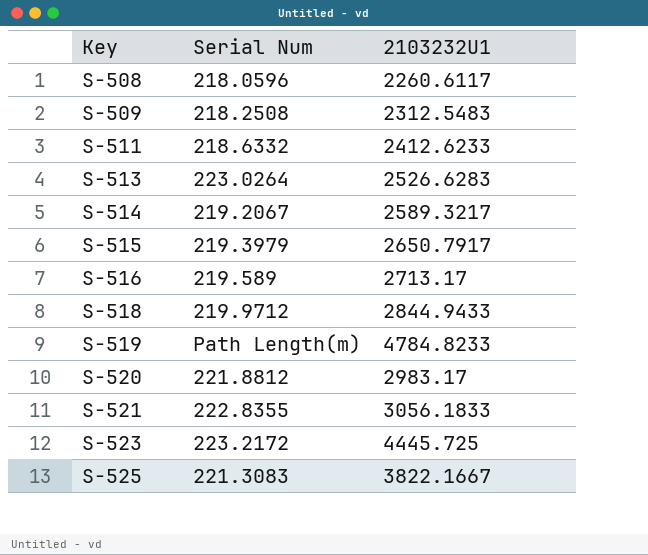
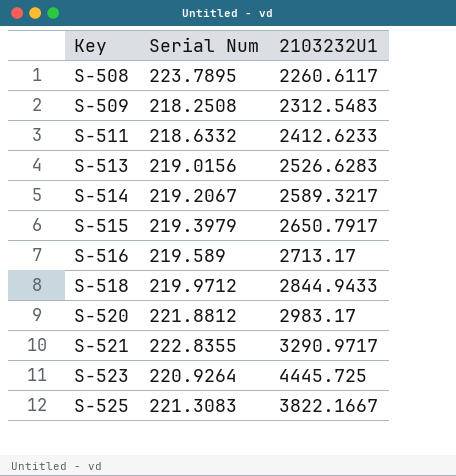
row S-519: Path Length(m) | 4784.8233 -> none
S-508 | Serial Num: 218.0596 -> 223.7895
S-513 | Serial Num: 223.0264 -> 219.0156
S-521 | 2103232U1: 3056.1833 -> 3290.9717
S-523 | Serial Num: 223.2172 -> 220.9264

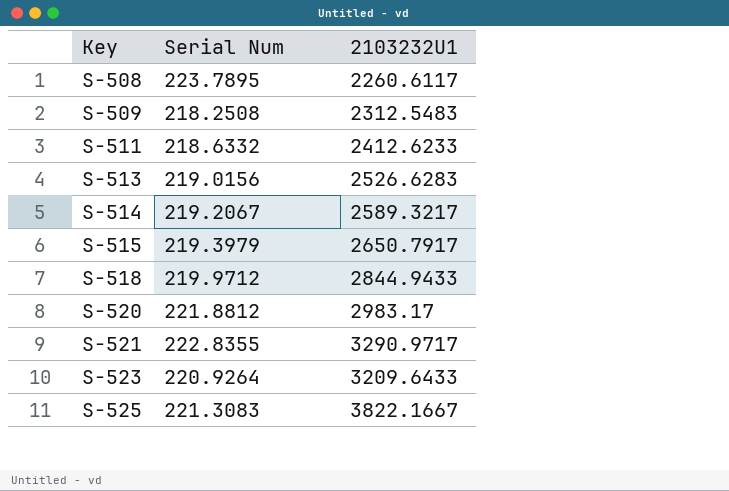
row S-516: 219.589 | 2713.17 -> none
S-523 | 2103232U1: 4445.725 -> 3209.6433

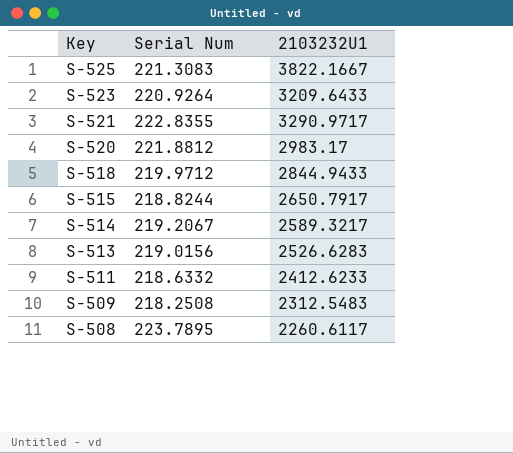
row order: Key ascending -> Key descending
S-515 | Serial Num: 219.3979 -> 218.8244

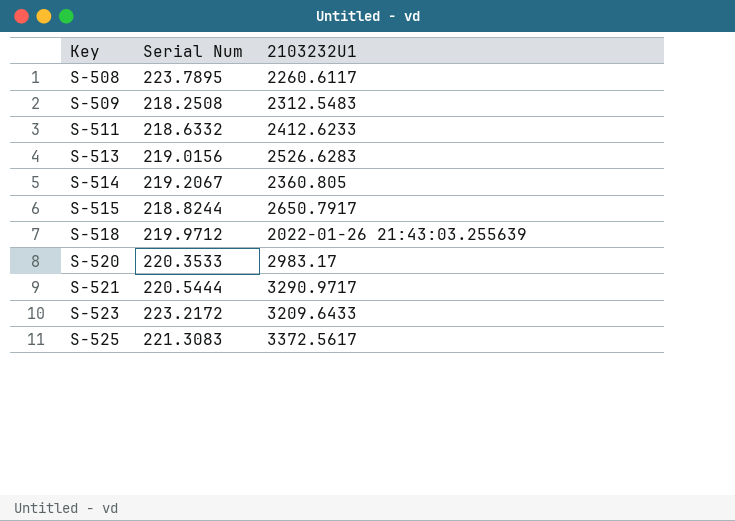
row order: Key descending -> Key ascending
S-514 | 2103232U1: 2589.3217 -> 2360.805
S-518 | 2103232U1: 2844.9433 -> 2022-01-26 21:43:03.255639
S-520 | Serial Num: 221.8812 -> 220.3533
S-521 | Serial Num: 222.8355 -> 220.5444
S-523 | Serial Num: 220.9264 -> 223.2172
S-525 | 2103232U1: 3822.1667 -> 3372.5617

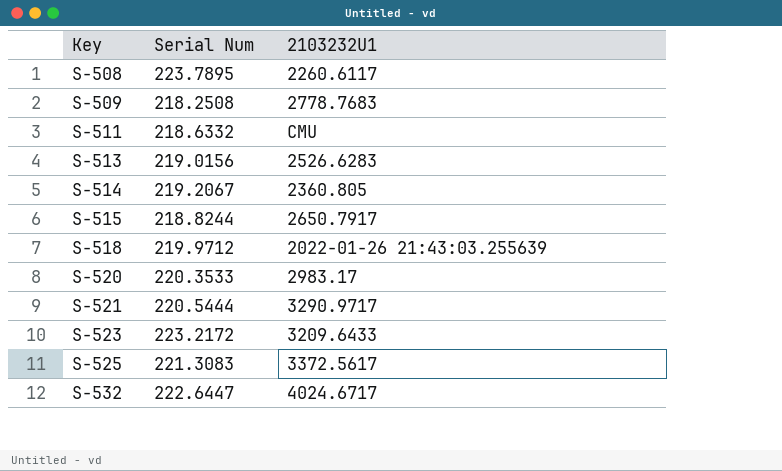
S-509 | 2103232U1: 2312.5483 -> 2778.7683
S-511 | 2103232U1: 2412.6233 -> CMU
row S-532: none -> 222.6447 | 4024.6717

